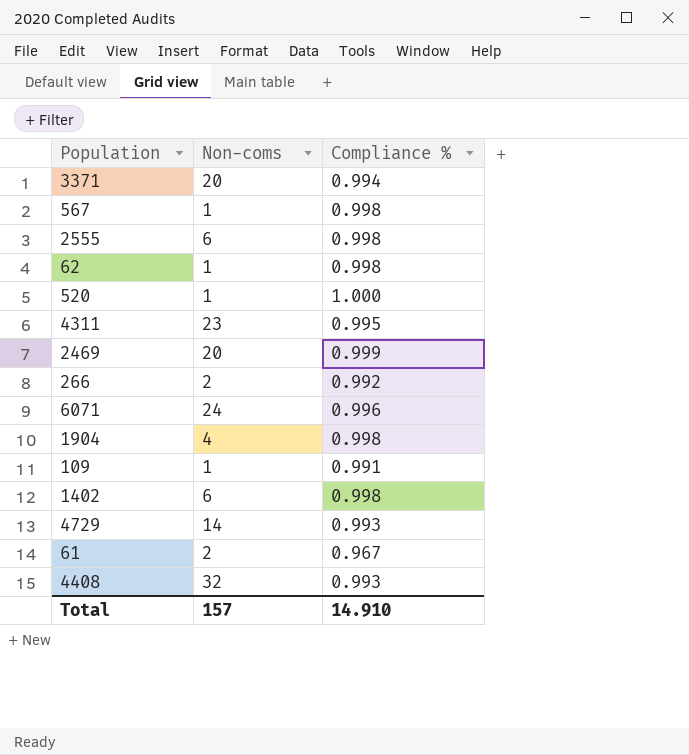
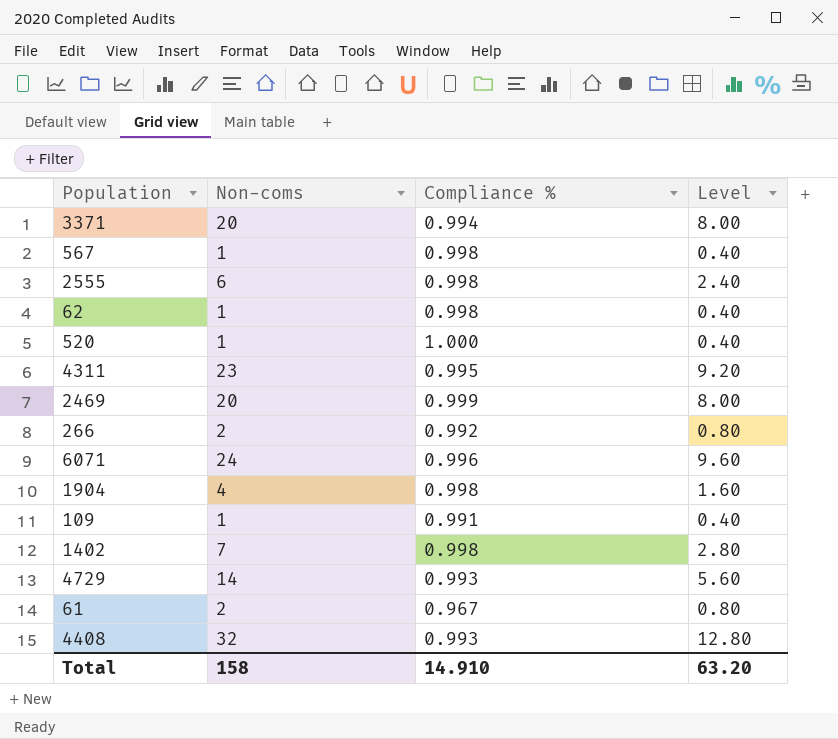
column Level | formula: none -> [Non-coms] * 0.4
1402 | Non-coms: 6 -> 7
Total | Non-coms: 157 -> 158

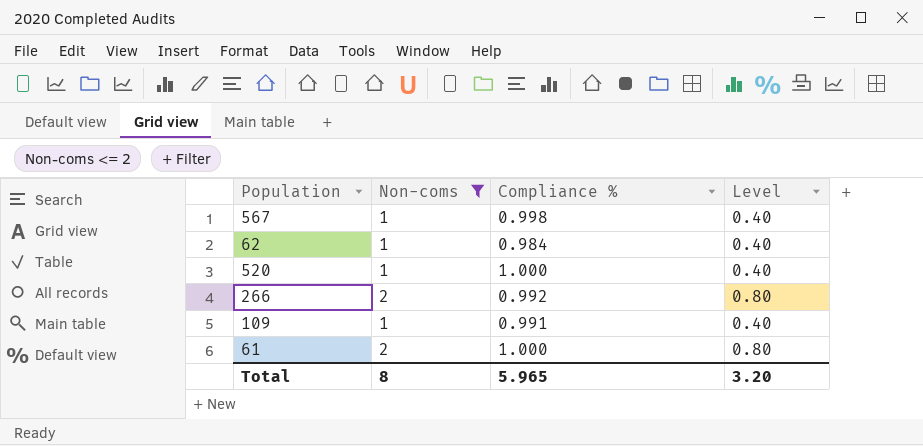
filter: none -> Non-coms <= 2
62 | Compliance %: 0.998 -> 0.984
61 | Compliance %: 0.967 -> 1.000
Total | Non-coms: 158 -> 8
Total | Compliance %: 14.910 -> 5.965
Total | Level: 63.20 -> 3.20

